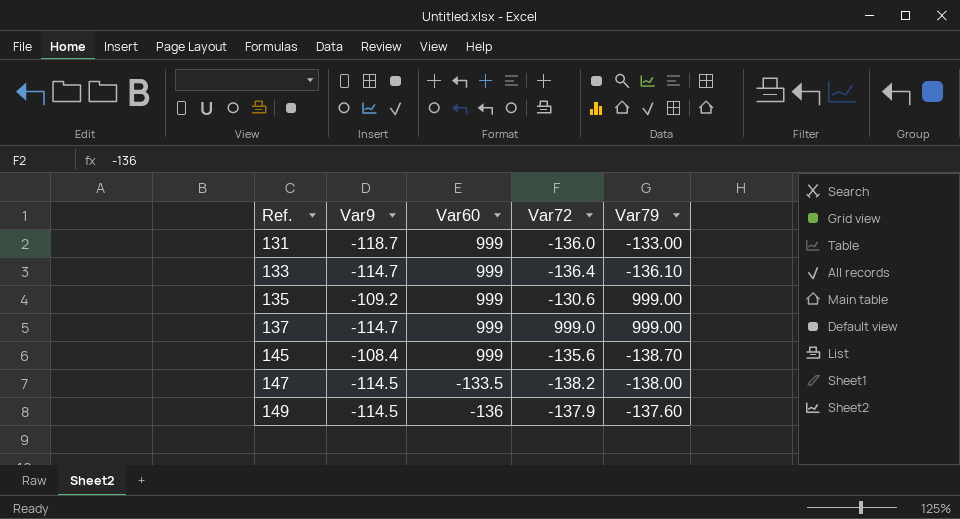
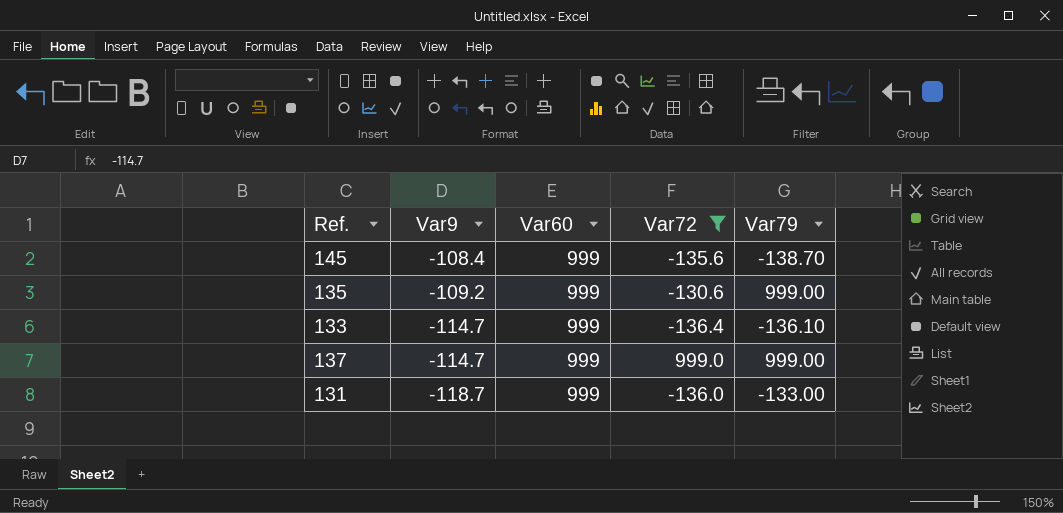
filter: none -> Var72 >= -136.4
row order: Ref. ascending -> Var9 descending

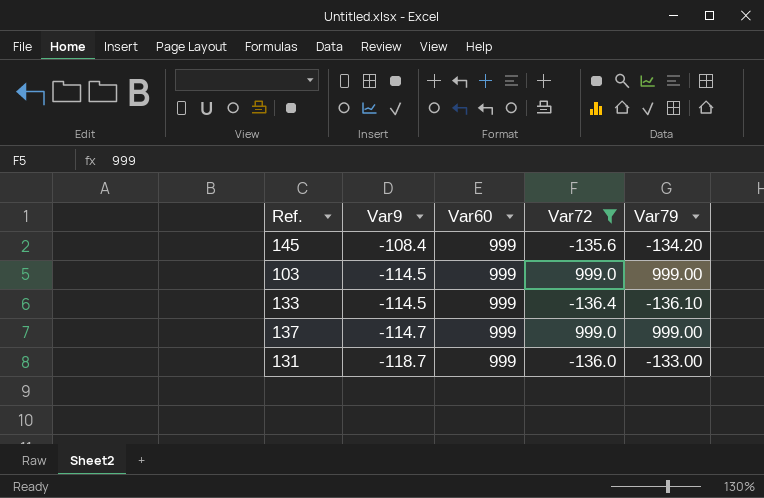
row 135: -109.2 | 999 | -130.6 | 999.00 -> none
145 | Var79: -138.70 -> -134.20
row 103: none -> -114.5 | 999 | 999.0 | 999.00
133 | Var9: -114.7 -> -114.5

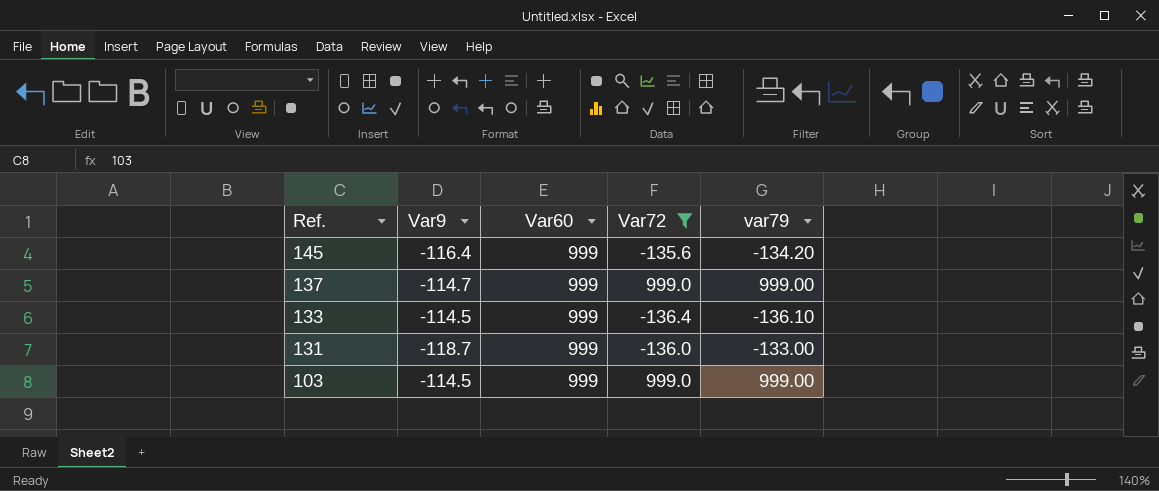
row order: Var9 descending -> Ref. descending
column name: Var79 -> var79
145 | Var9: -108.4 -> -116.4

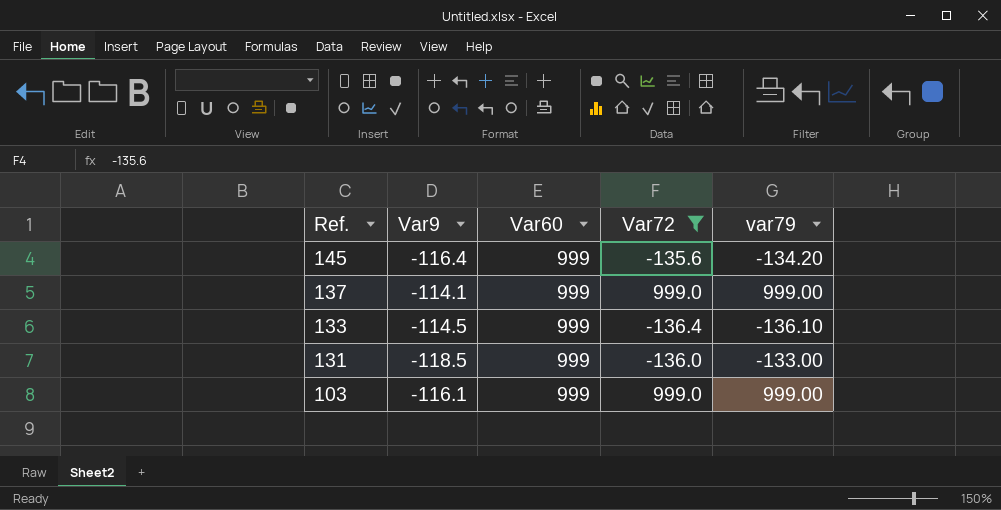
137 | Var9: -114.7 -> -114.1
131 | Var9: -118.7 -> -118.5
103 | Var9: -114.5 -> -116.1

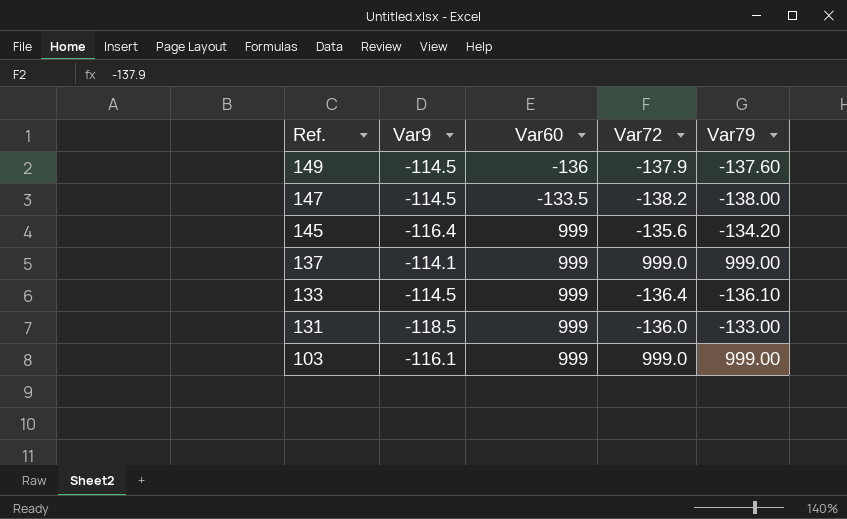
filter: Var72 >= -136.4 -> none
column name: var79 -> Var79

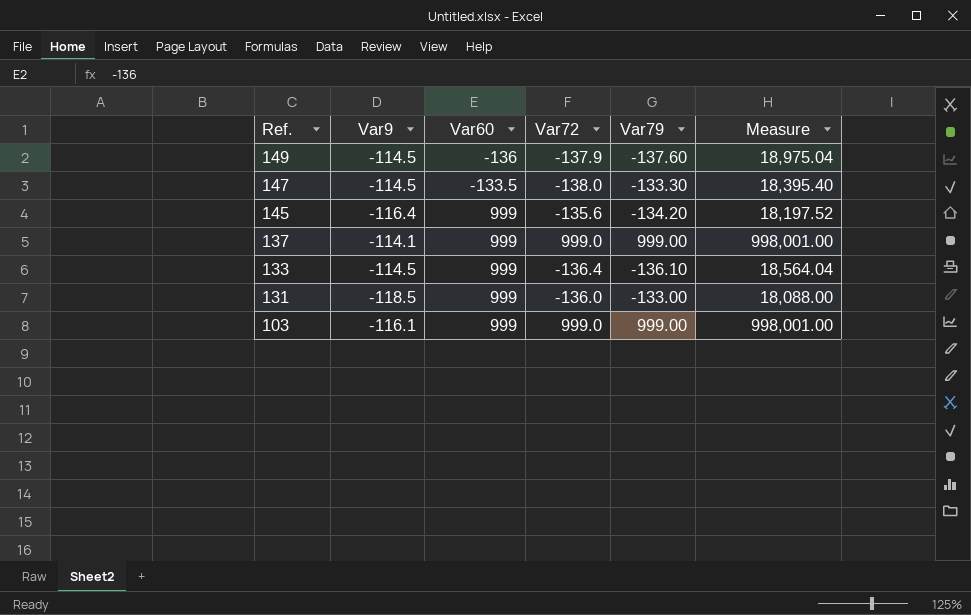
column Measure | formula: none -> [Var72] * [Var79]
147 | Var72: -138.2 -> -138.0
147 | Var79: -138.00 -> -133.30

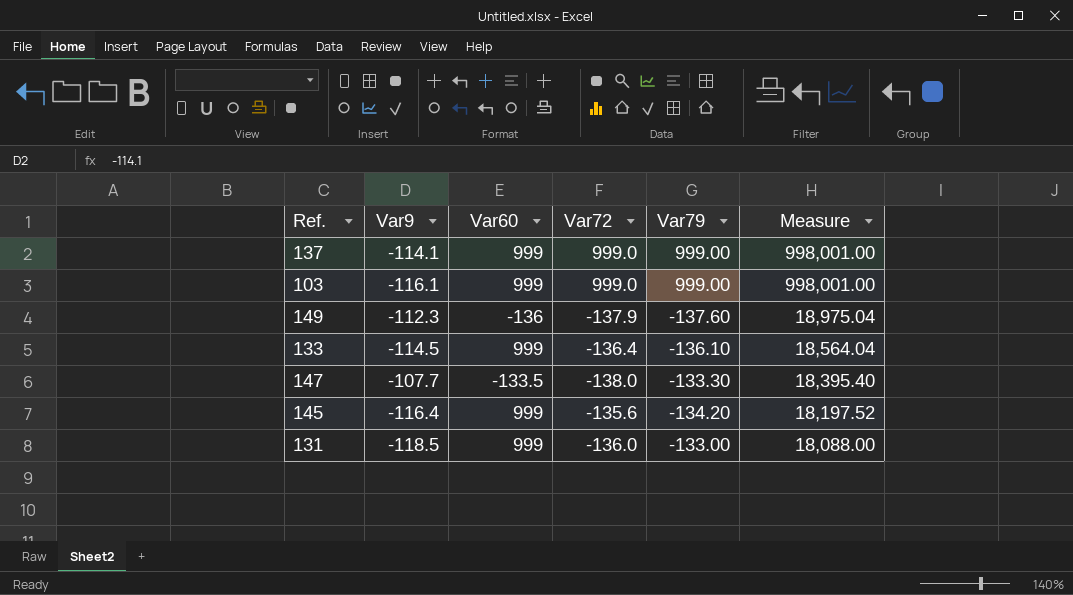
row order: Ref. descending -> Measure descending
149 | Var9: -114.5 -> -112.3
147 | Var9: -114.5 -> -107.7

